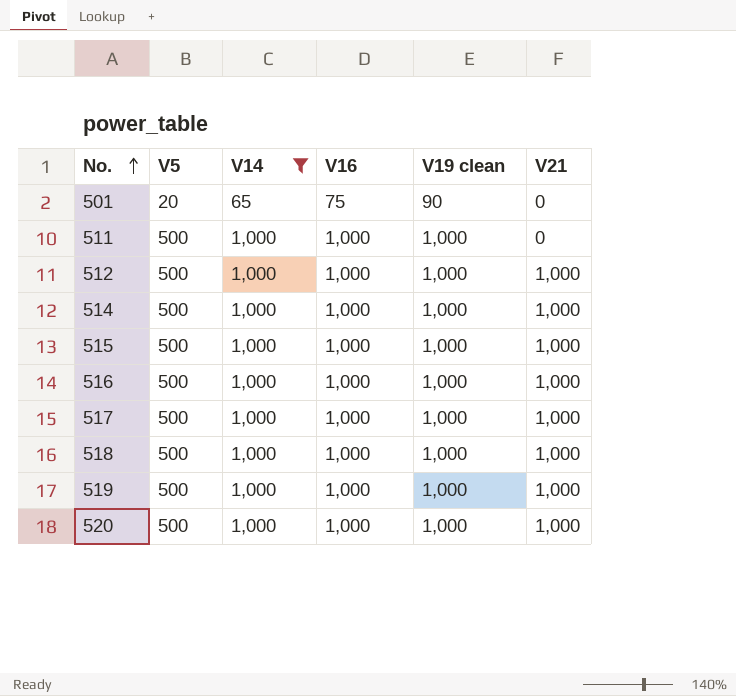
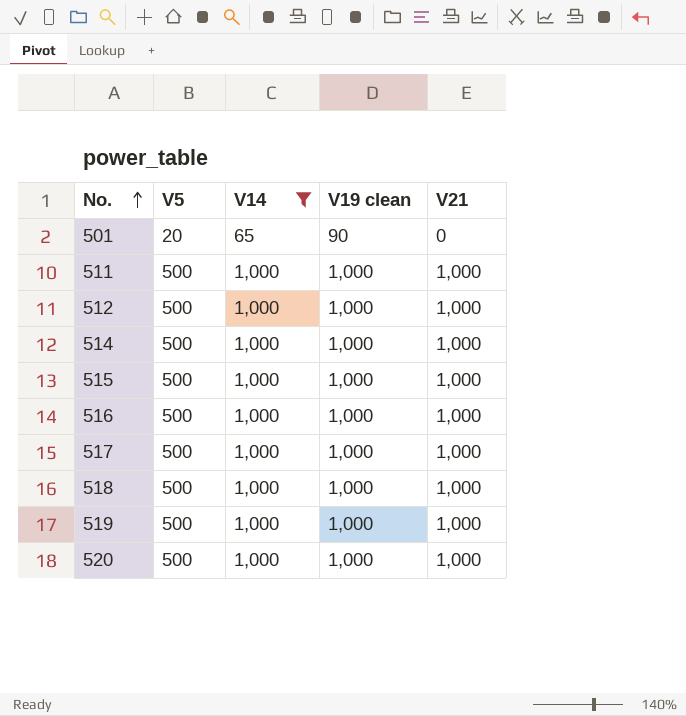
column V16 | position: 4 -> none
511 | V21: 0 -> 1,000

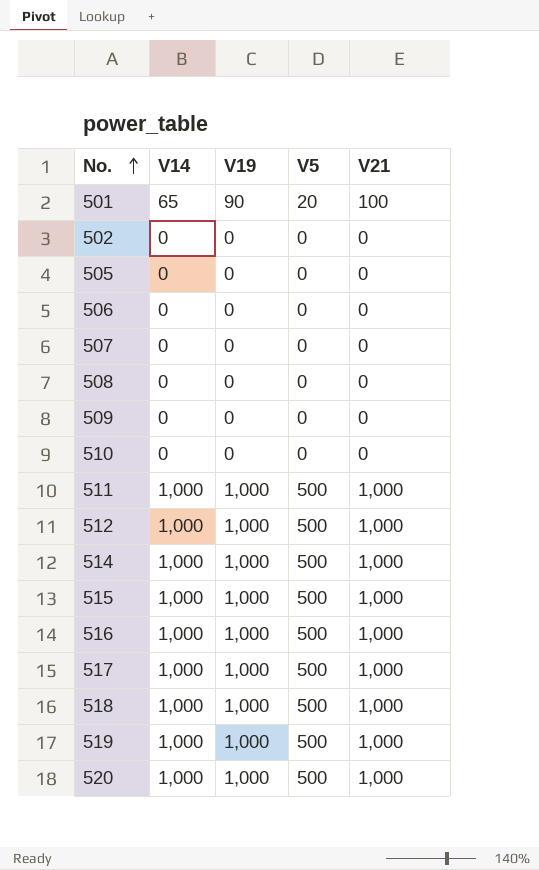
filter: V14 != 0 -> none
column name: V19 clean -> V19
column V5 | position: 2 -> 4
501 | V21: 0 -> 100

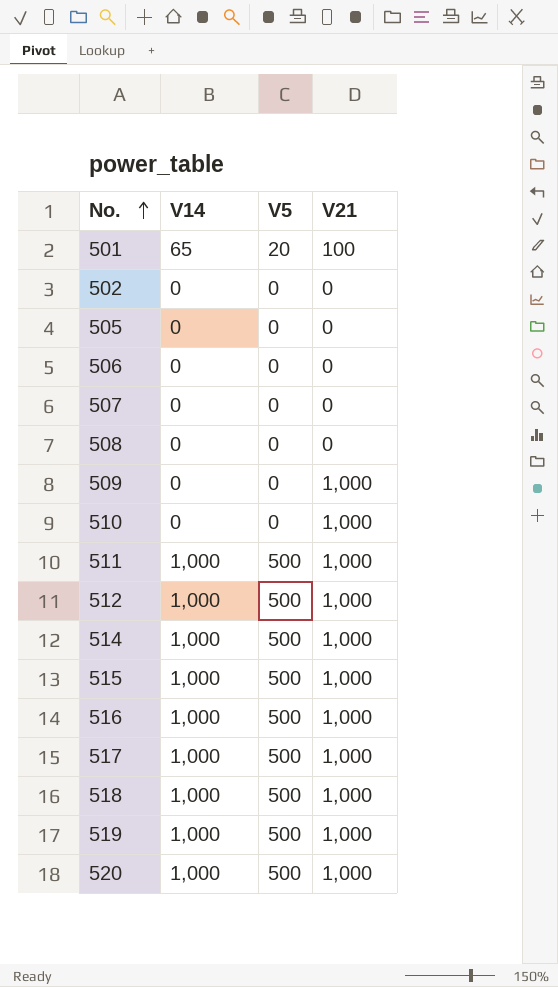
column V19 | position: 3 -> none
509 | V21: 0 -> 1,000
510 | V21: 0 -> 1,000

